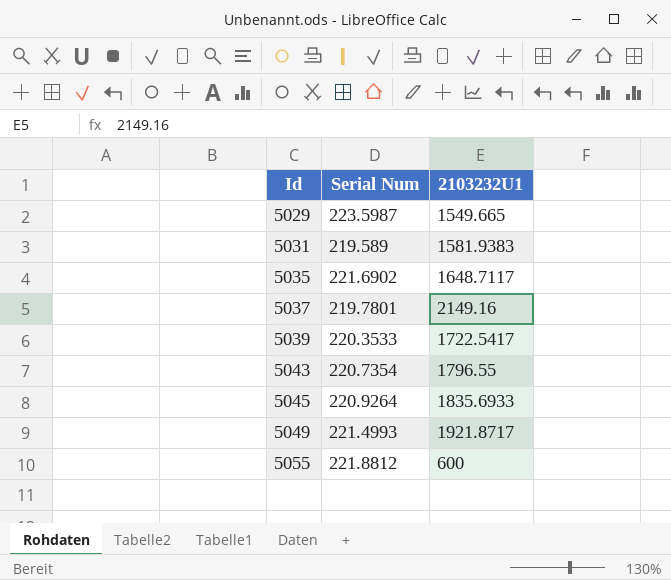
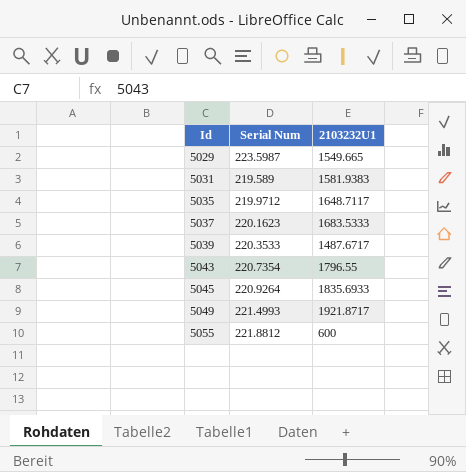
5035 | Serial Num: 221.6902 -> 219.9712
5037 | Serial Num: 219.7801 -> 220.1623
5037 | 2103232U1: 2149.16 -> 1683.5333
5039 | 2103232U1: 1722.5417 -> 1487.6717

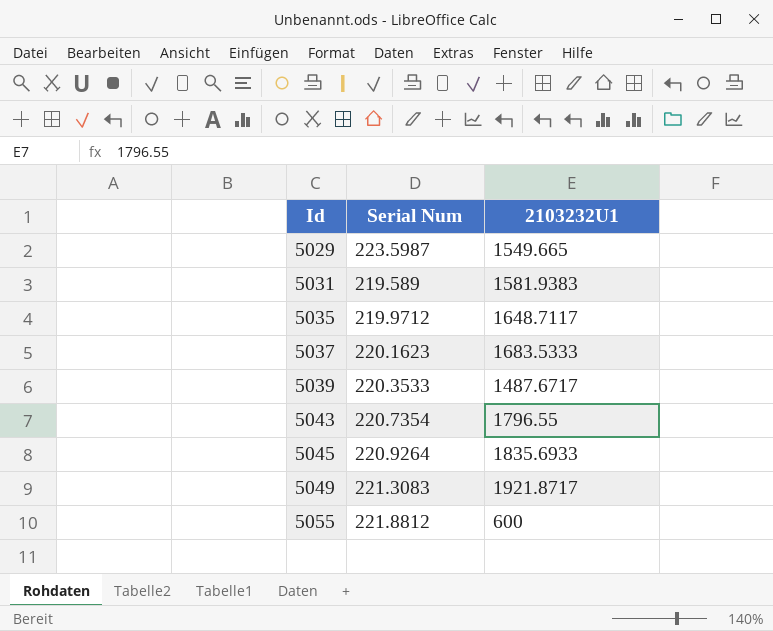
5049 | Serial Num: 221.4993 -> 221.3083

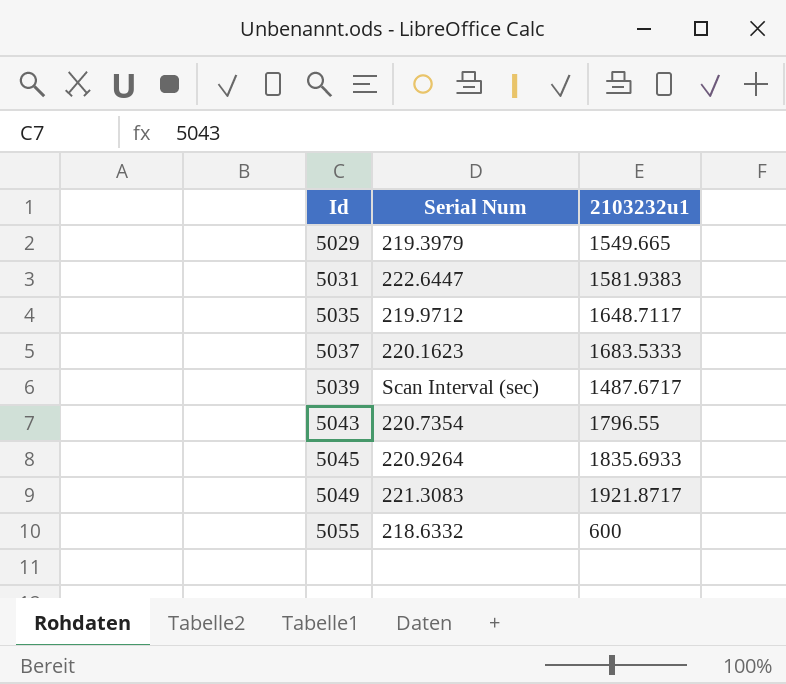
column name: 2103232U1 -> 2103232u1
5029 | Serial Num: 223.5987 -> 219.3979
5031 | Serial Num: 219.589 -> 222.6447
5039 | Serial Num: 220.3533 -> Scan Interval (sec)
5055 | Serial Num: 221.8812 -> 218.6332

